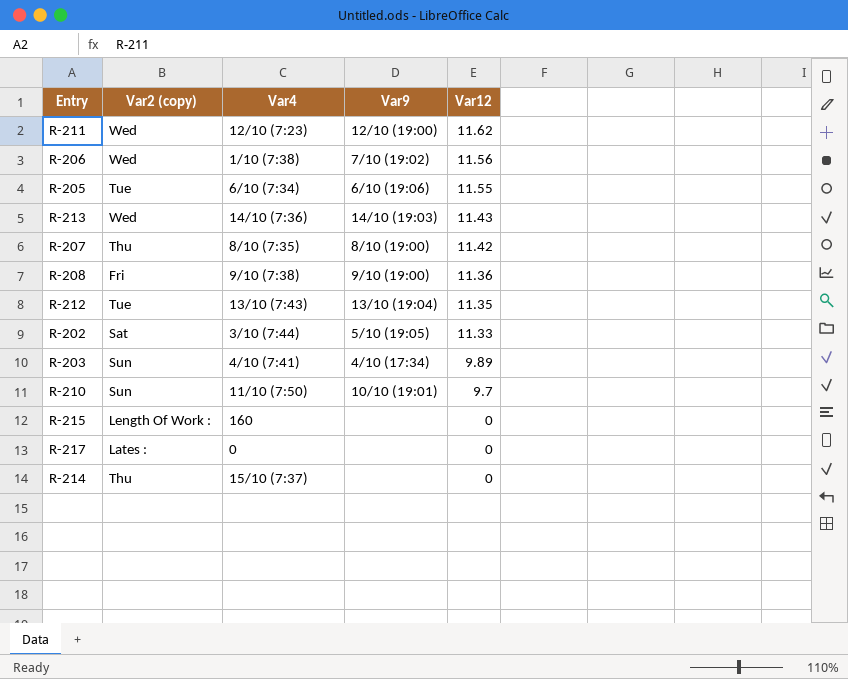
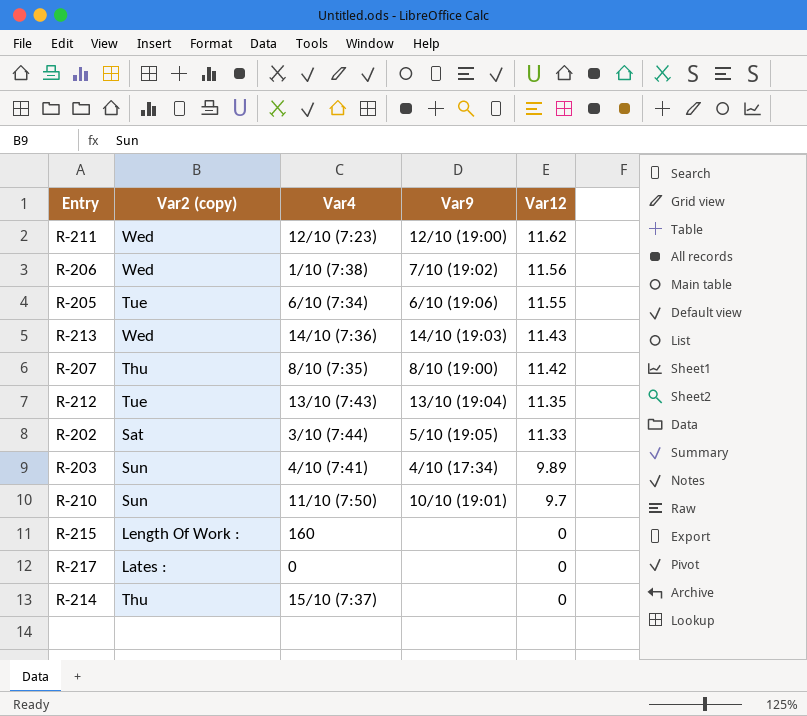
row R-208: Fri | 9/10 (7:38) | 9/10 (19:00) | 11.36 -> none

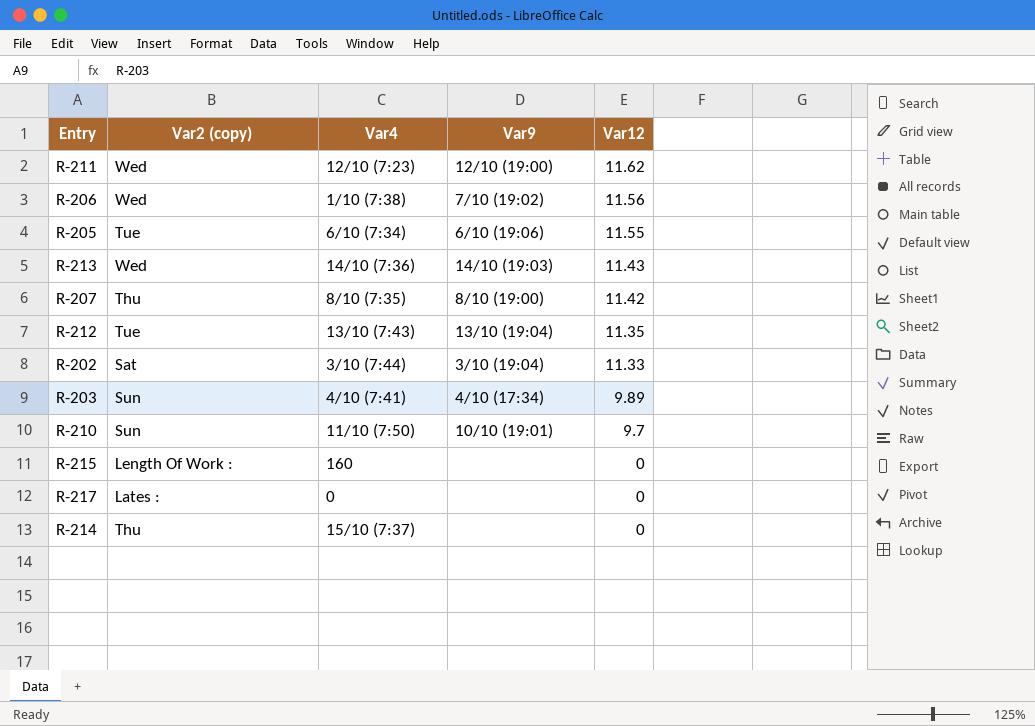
R-202 | Var9: 5/10 (19:05) -> 3/10 (19:04)

